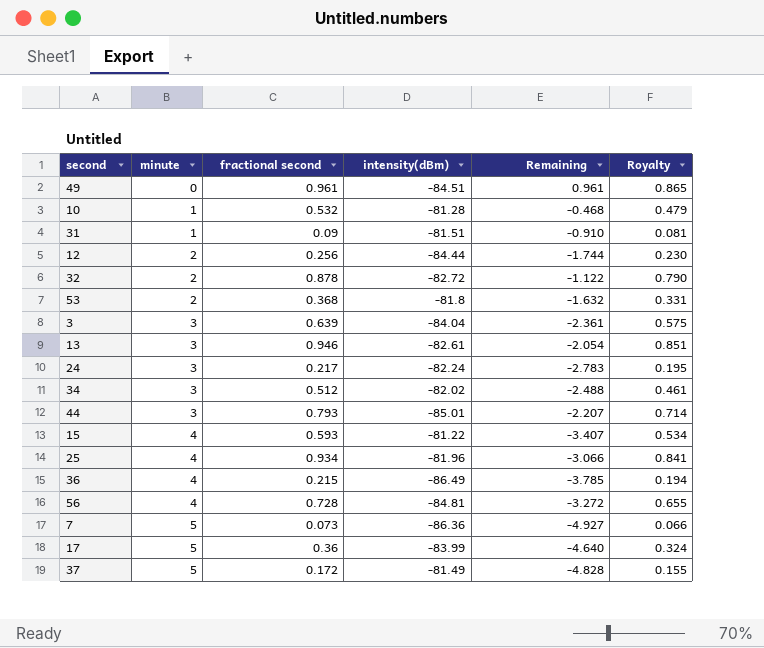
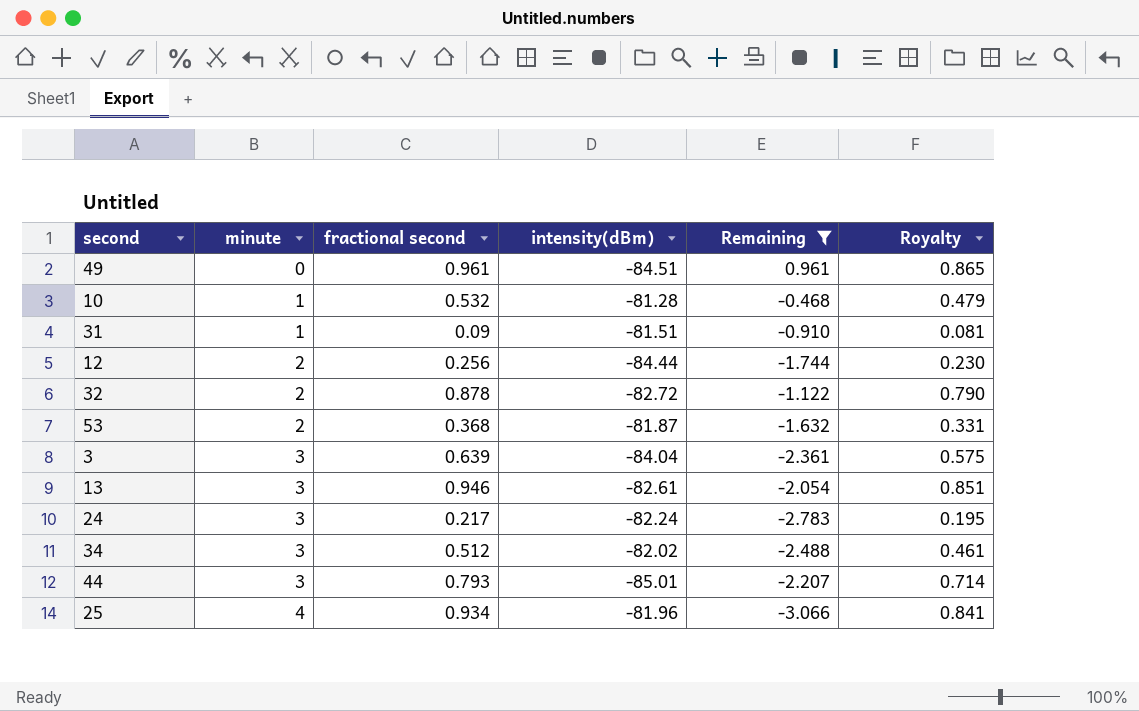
filter: none -> Remaining >= -3.066
53 | intensity(dBm): -81.8 -> -81.87

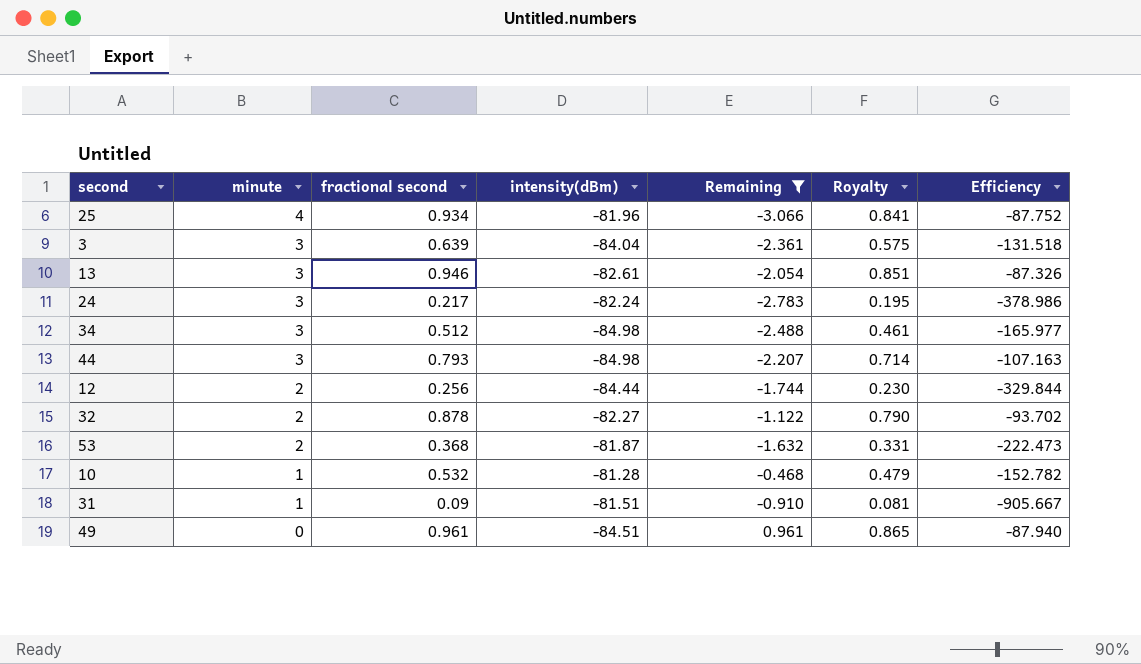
row order: minute ascending -> minute descending
column Efficiency | formula: none -> [intensity(dBm)] / [fractional second]
34 | intensity(dBm): -82.02 -> -84.98
44 | intensity(dBm): -85.01 -> -84.98
32 | intensity(dBm): -82.72 -> -82.27

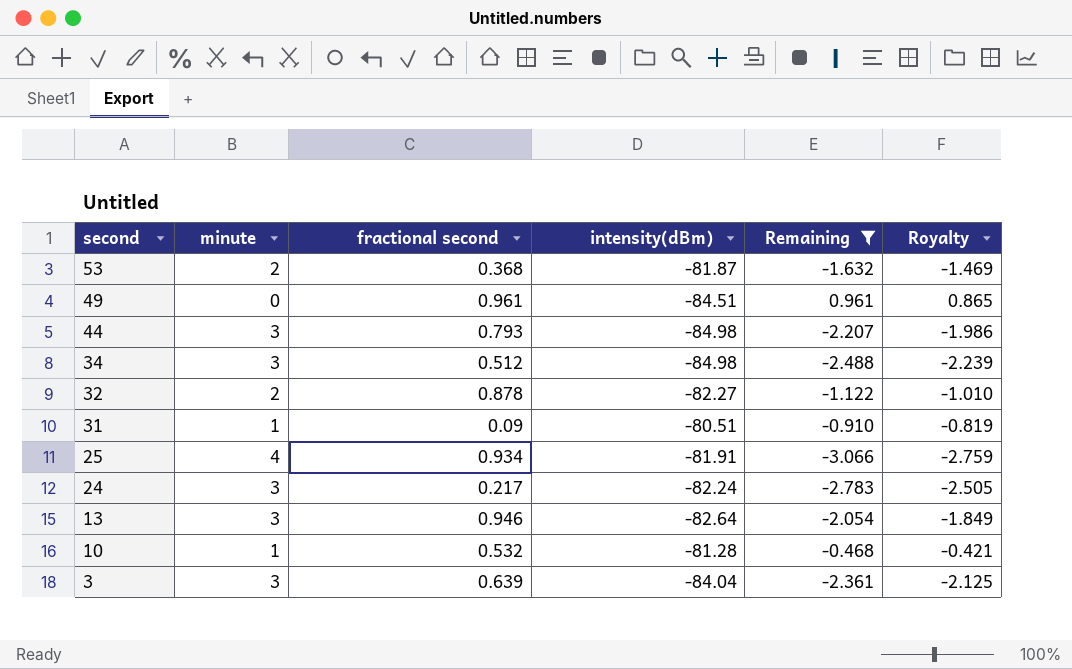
row order: minute descending -> second descending
column Efficiency | formula: [intensity(dBm)] / [fractional second] -> none
column Royalty | formula: [fractional second] * 0.9 -> [Remaining] * 0.9
row 12: 2 | 0.256 | -84.44 | -1.744 | 0.230 | -329.844 -> none
31 | intensity(dBm): -81.51 -> -80.51
25 | intensity(dBm): -81.96 -> -81.91
13 | intensity(dBm): -82.61 -> -82.64

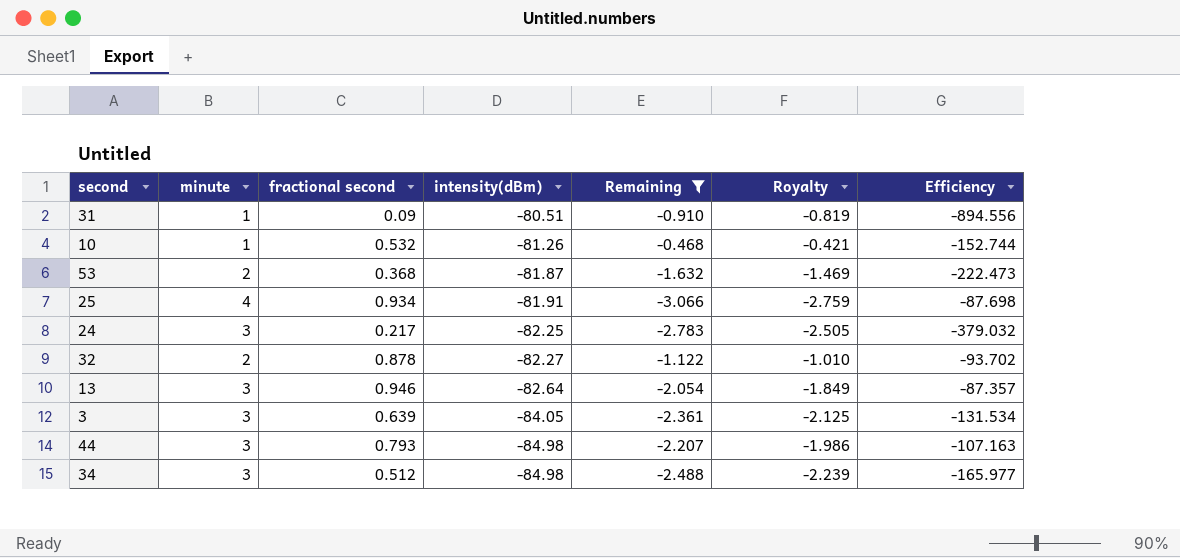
row order: second descending -> intensity(dBm) descending
column Efficiency | formula: none -> [intensity(dBm)] / [fractional second]
row 49: 0 | 0.961 | -84.51 | 0.961 | 0.865 -> none
10 | intensity(dBm): -81.28 -> -81.26
24 | intensity(dBm): -82.24 -> -82.25
3 | intensity(dBm): -84.04 -> -84.05

